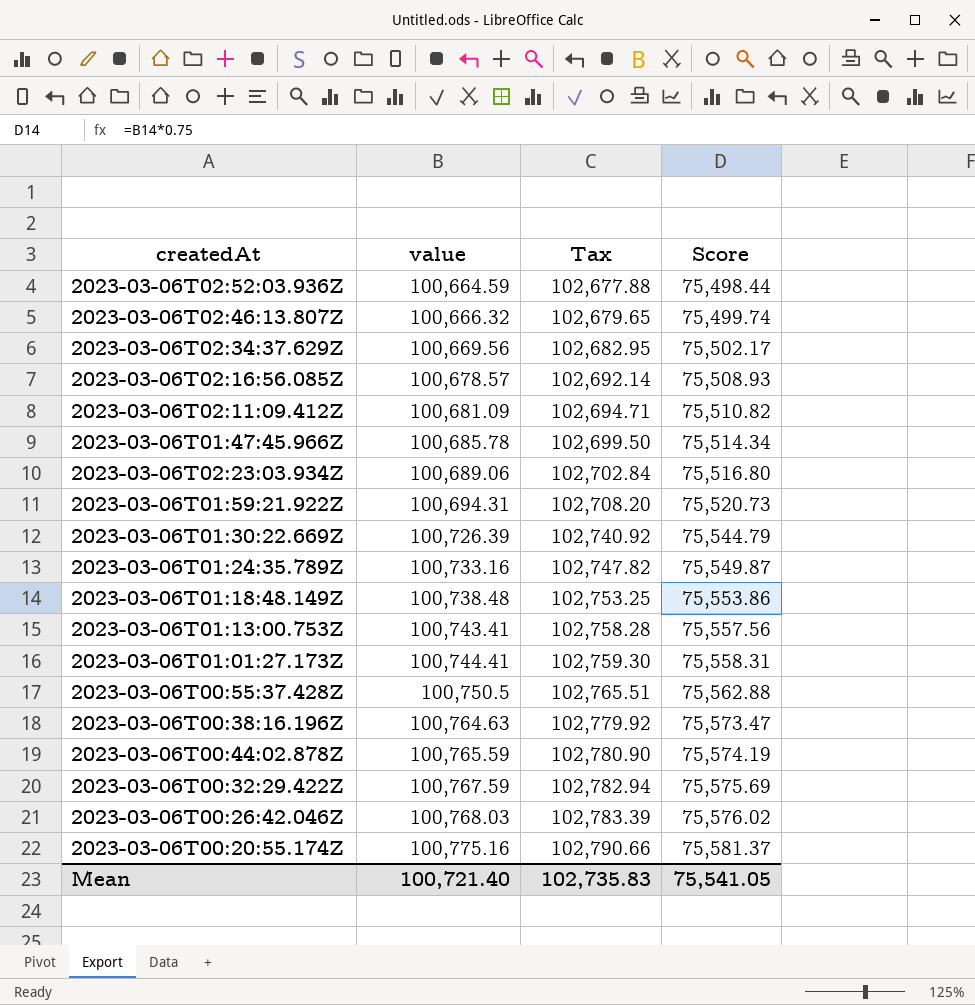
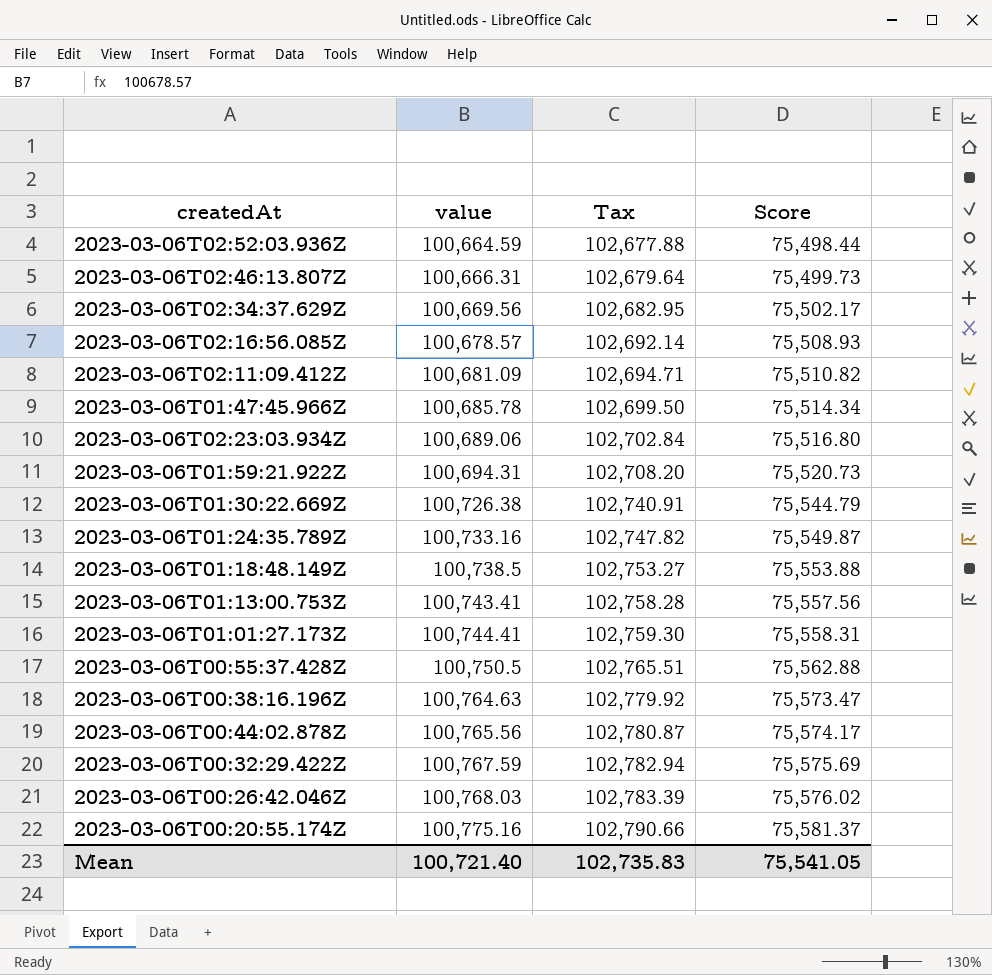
2023-03-06T02:46:13.807Z | value: 100,666.32 -> 100,666.31
2023-03-06T02:46:13.807Z | Tax: 102,679.65 -> 102,679.64
2023-03-06T02:46:13.807Z | Score: 75,499.74 -> 75,499.73
2023-03-06T01:30:22.669Z | value: 100,726.39 -> 100,726.38
2023-03-06T01:30:22.669Z | Tax: 102,740.92 -> 102,740.91
2023-03-06T01:18:48.149Z | value: 100,738.48 -> 100,738.5
2023-03-06T01:18:48.149Z | Tax: 102,753.25 -> 102,753.27
2023-03-06T01:18:48.149Z | Score: 75,553.86 -> 75,553.88
2023-03-06T00:44:02.878Z | value: 100,765.59 -> 100,765.56
2023-03-06T00:44:02.878Z | Tax: 102,780.90 -> 102,780.87
2023-03-06T00:44:02.878Z | Score: 75,574.19 -> 75,574.17

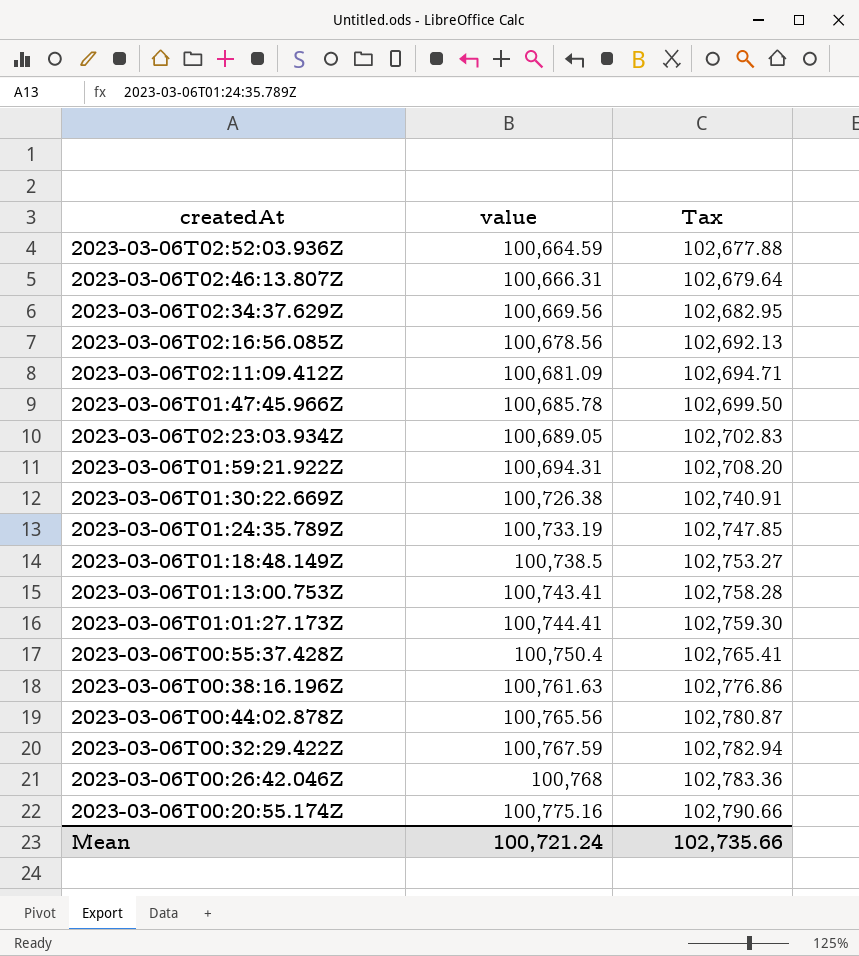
column Score | formula: [value] * 0.75 -> none
2023-03-06T02:16:56.085Z | value: 100,678.57 -> 100,678.56
2023-03-06T02:16:56.085Z | Tax: 102,692.14 -> 102,692.13
2023-03-06T02:23:03.934Z | value: 100,689.06 -> 100,689.05
2023-03-06T02:23:03.934Z | Tax: 102,702.84 -> 102,702.83
2023-03-06T01:24:35.789Z | value: 100,733.16 -> 100,733.19
2023-03-06T01:24:35.789Z | Tax: 102,747.82 -> 102,747.85
2023-03-06T00:55:37.428Z | value: 100,750.5 -> 100,750.4
2023-03-06T00:55:37.428Z | Tax: 102,765.51 -> 102,765.41
2023-03-06T00:38:16.196Z | value: 100,764.63 -> 100,761.63
2023-03-06T00:38:16.196Z | Tax: 102,779.92 -> 102,776.86
2023-03-06T00:26:42.046Z | value: 100,768.03 -> 100,768
2023-03-06T00:26:42.046Z | Tax: 102,783.39 -> 102,783.36
Mean | value: 100,721.40 -> 100,721.24
Mean | Tax: 102,735.83 -> 102,735.66

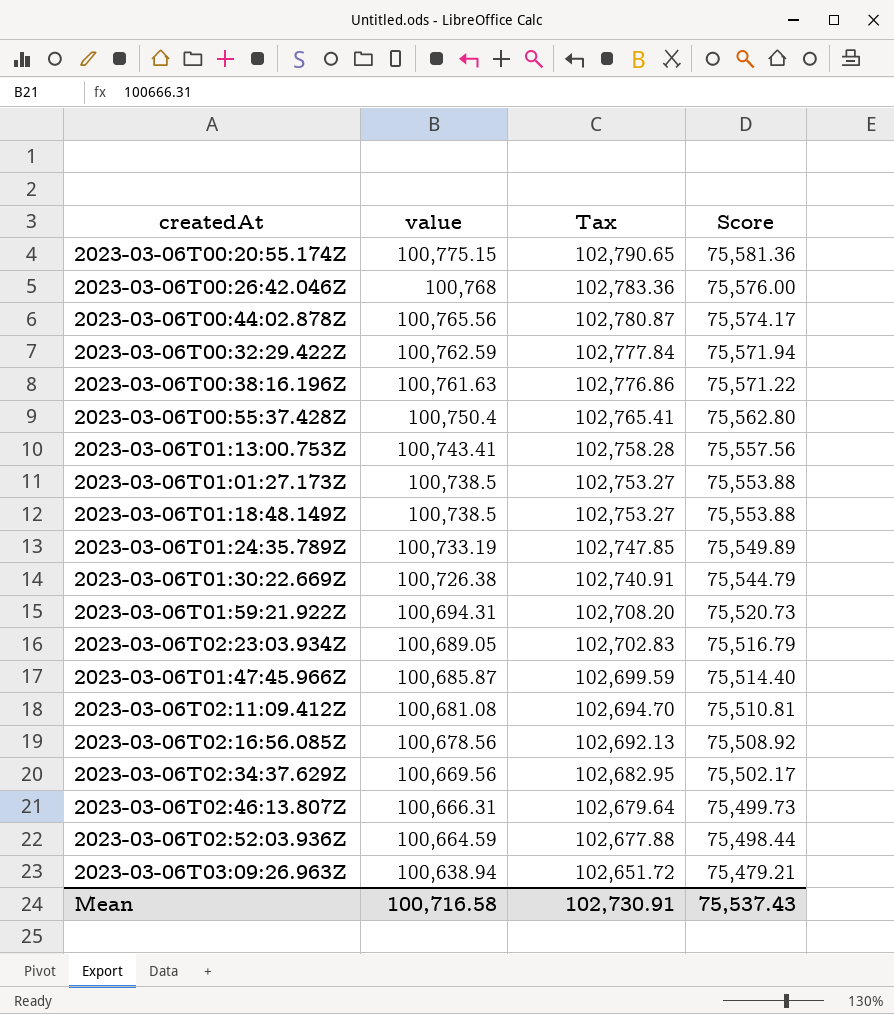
row order: value ascending -> value descending
column Score | formula: none -> [value] * 0.75
2023-03-06T00:20:55.174Z | value: 100,775.16 -> 100,775.15
2023-03-06T00:20:55.174Z | Tax: 102,790.66 -> 102,790.65
2023-03-06T00:32:29.422Z | value: 100,767.59 -> 100,762.59
2023-03-06T00:32:29.422Z | Tax: 102,782.94 -> 102,777.84
2023-03-06T01:01:27.173Z | value: 100,744.41 -> 100,738.5
2023-03-06T01:01:27.173Z | Tax: 102,759.30 -> 102,753.27
2023-03-06T01:47:45.966Z | value: 100,685.78 -> 100,685.87
2023-03-06T01:47:45.966Z | Tax: 102,699.50 -> 102,699.59
2023-03-06T02:11:09.412Z | value: 100,681.09 -> 100,681.08
2023-03-06T02:11:09.412Z | Tax: 102,694.71 -> 102,694.70
row 2023-03-06T03:09:26.963Z: none -> 100,638.94 | 102,651.72 | 75,479.21
Mean | value: 100,721.24 -> 100,716.58
Mean | Tax: 102,735.66 -> 102,730.91

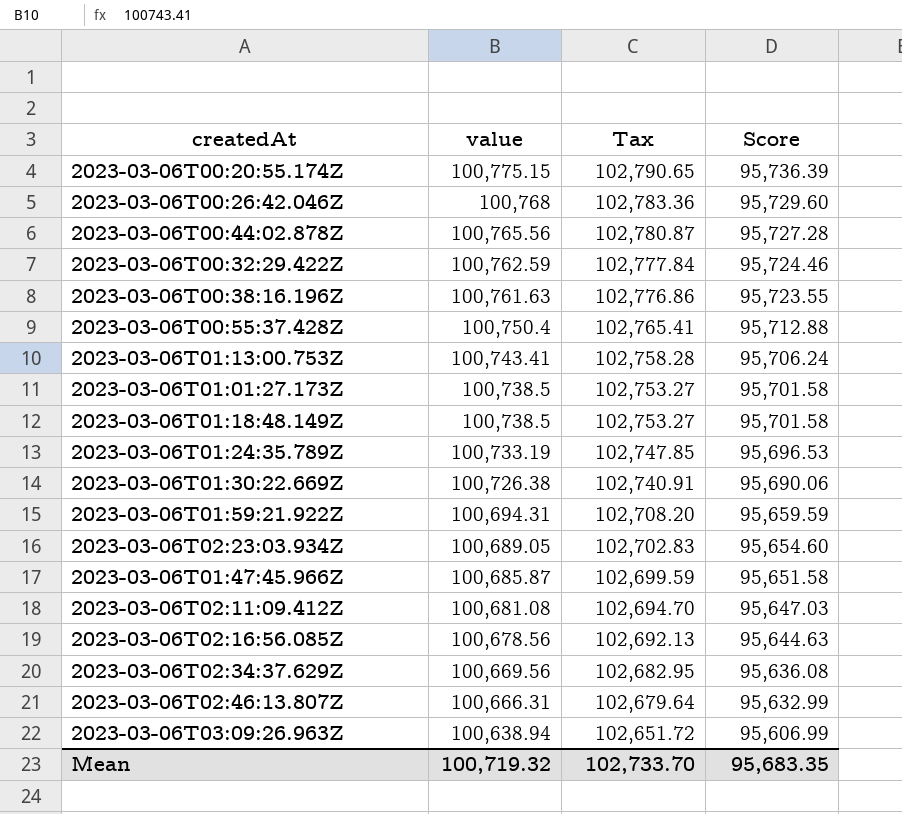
column Score | formula: [value] * 0.75 -> [value] * 0.95
row 2023-03-06T02:52:03.936Z: 100,664.59 | 102,677.88 | 75,498.44 -> none
Mean | value: 100,716.58 -> 100,719.32
Mean | Tax: 102,730.91 -> 102,733.70
Mean | Score: 75,537.43 -> 95,683.35

